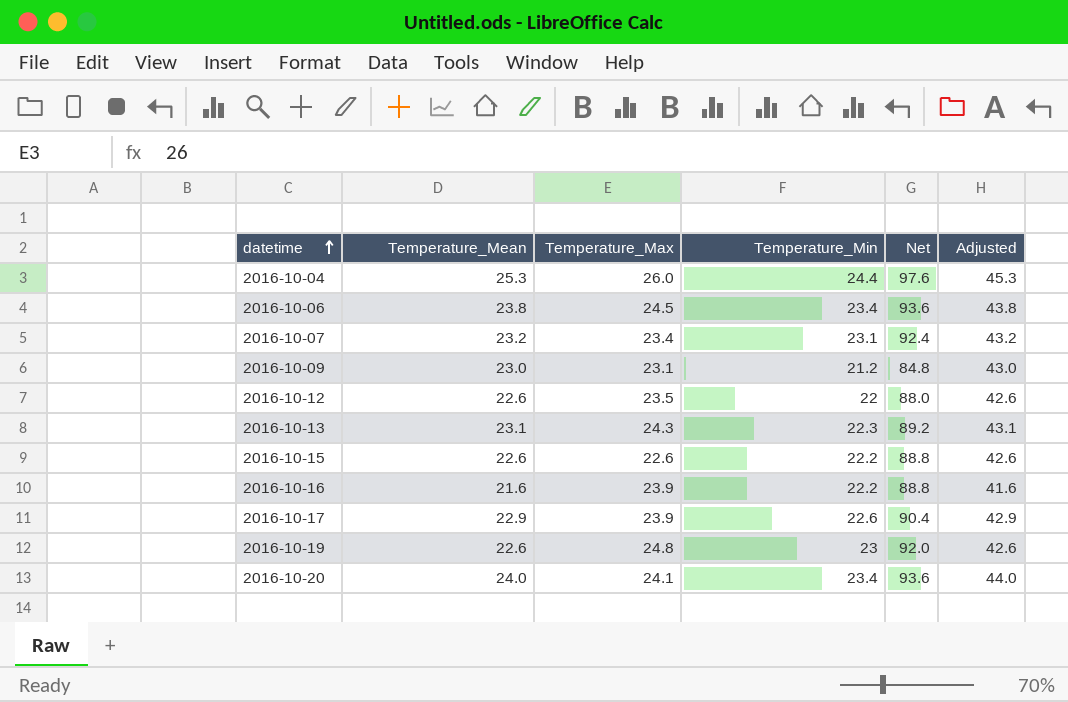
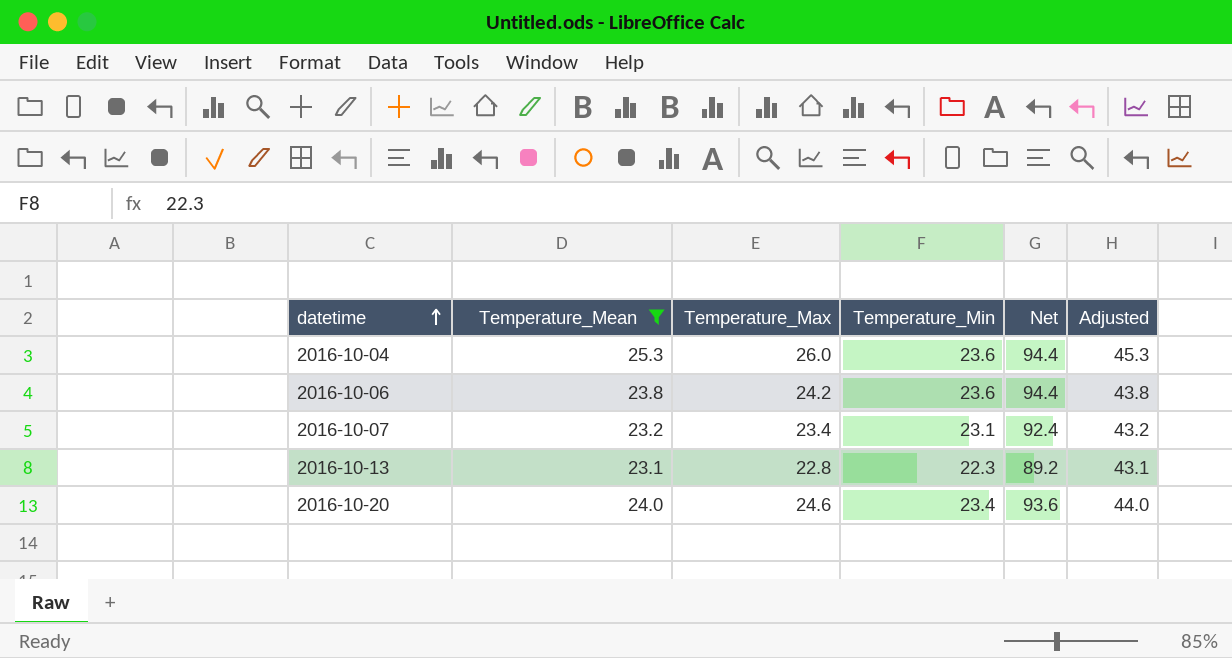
filter: none -> Temperature_Mean >= 23.1
2016-10-04 | Temperature_Min: 24.4 -> 23.6
2016-10-04 | Net: 97.6 -> 94.4
2016-10-06 | Temperature_Max: 24.5 -> 24.2
2016-10-06 | Temperature_Min: 23.4 -> 23.6
2016-10-06 | Net: 93.6 -> 94.4
2016-10-13 | Temperature_Max: 24.3 -> 22.8
2016-10-20 | Temperature_Max: 24.1 -> 24.6

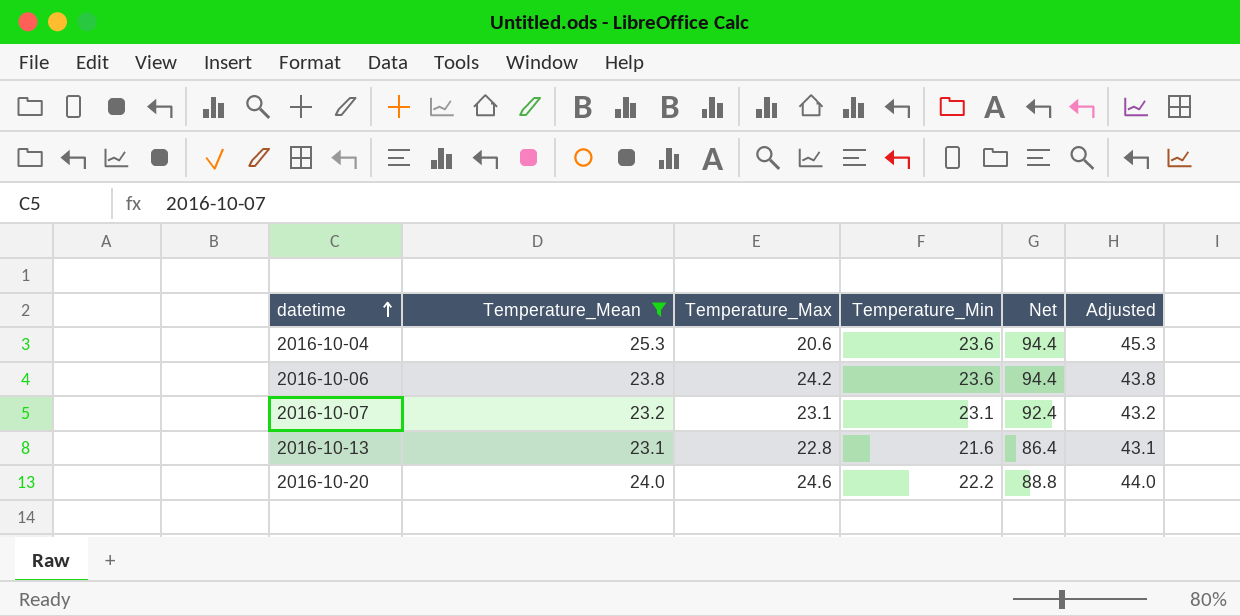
2016-10-04 | Temperature_Max: 26.0 -> 20.6
2016-10-07 | Temperature_Max: 23.4 -> 23.1
2016-10-13 | Temperature_Min: 22.3 -> 21.6
2016-10-13 | Net: 89.2 -> 86.4
2016-10-20 | Temperature_Min: 23.4 -> 22.2
2016-10-20 | Net: 93.6 -> 88.8

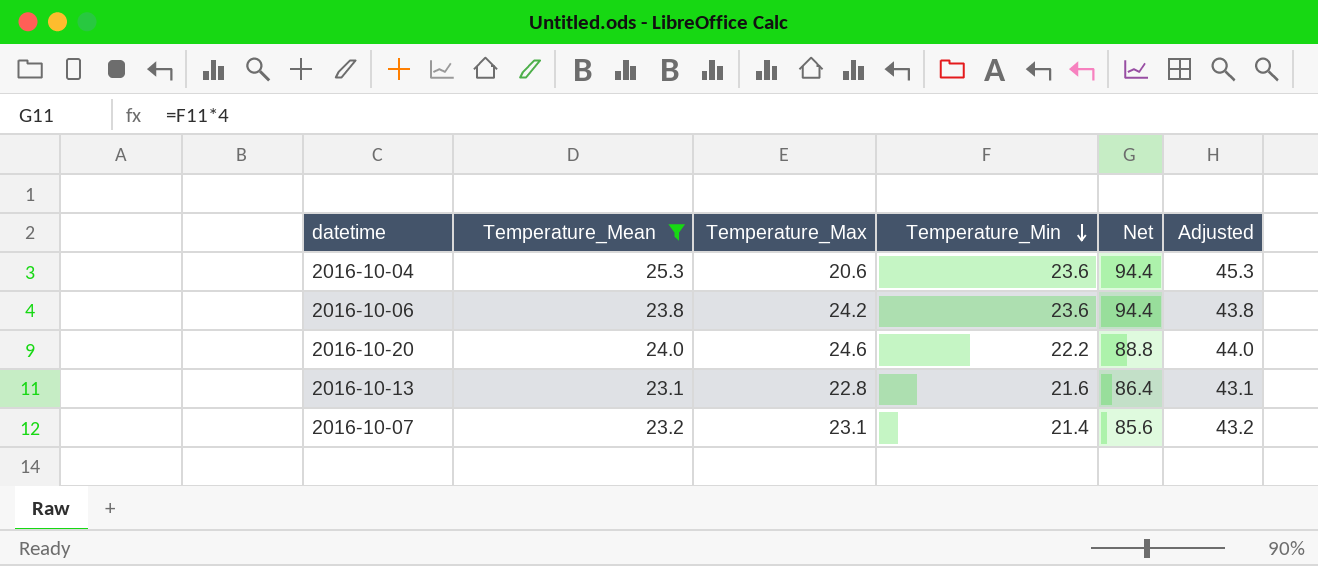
row order: datetime ascending -> Temperature_Min descending
2016-10-07 | Temperature_Min: 23.1 -> 21.4
2016-10-07 | Net: 92.4 -> 85.6

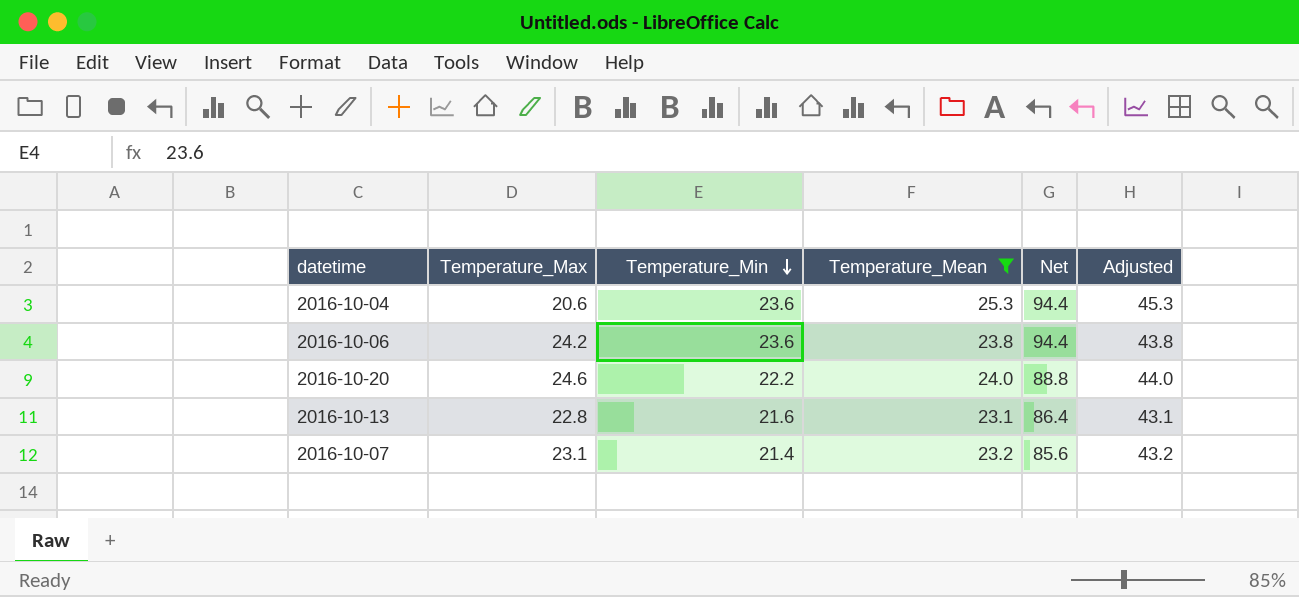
column Temperature_Mean | position: 2 -> 4

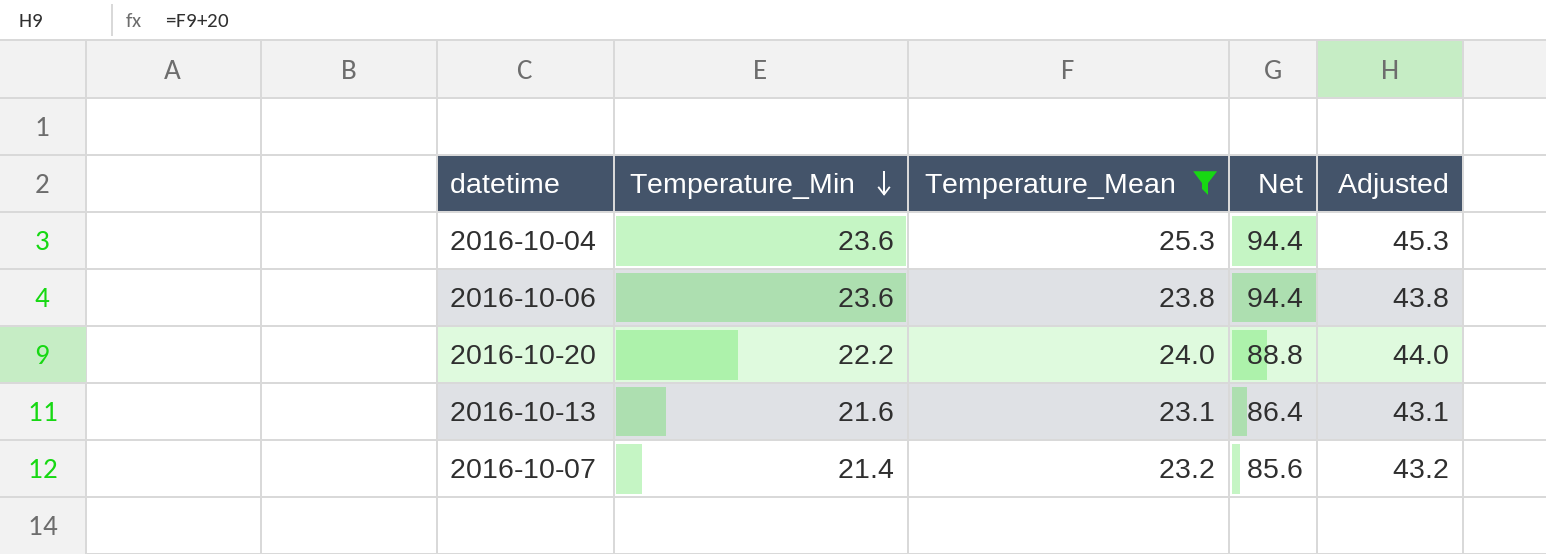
column Temperature_Max | position: 2 -> none

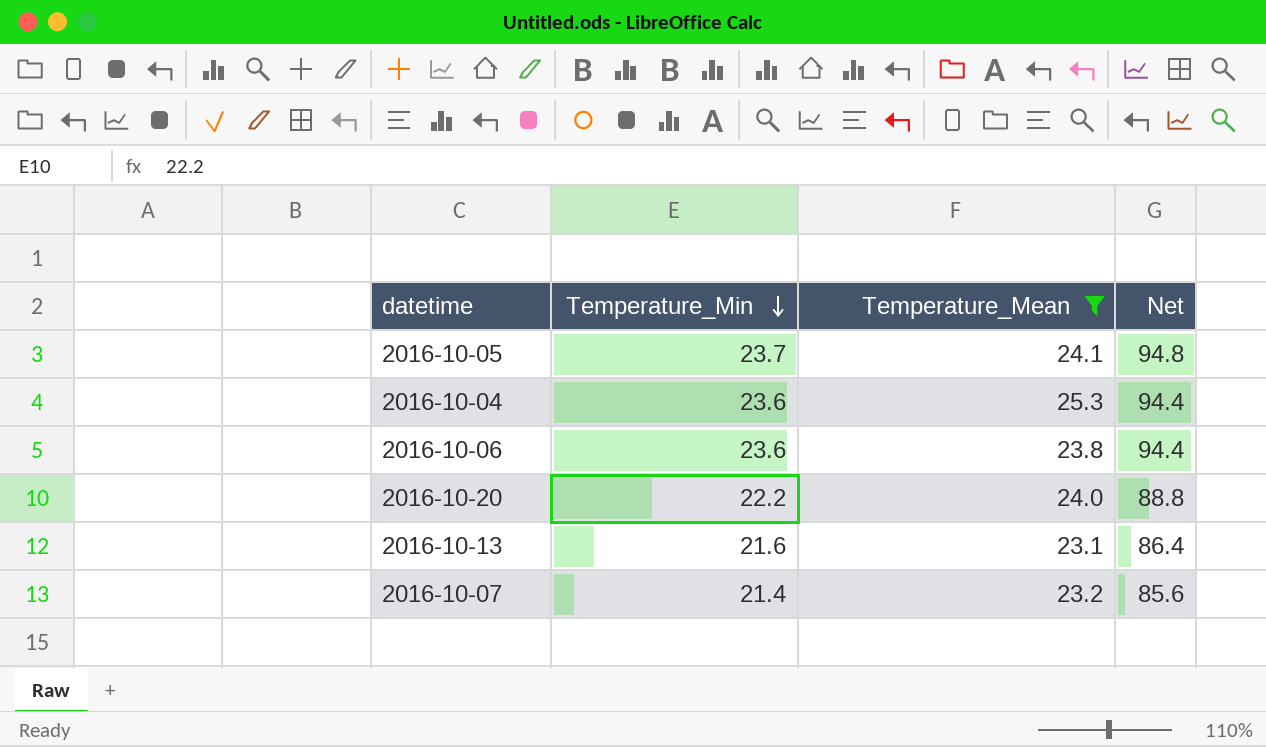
column Adjusted | formula: [Temperature_Mean] + 20 -> none
row 2016-10-05: none -> 23.7 | 24.1 | 94.8

